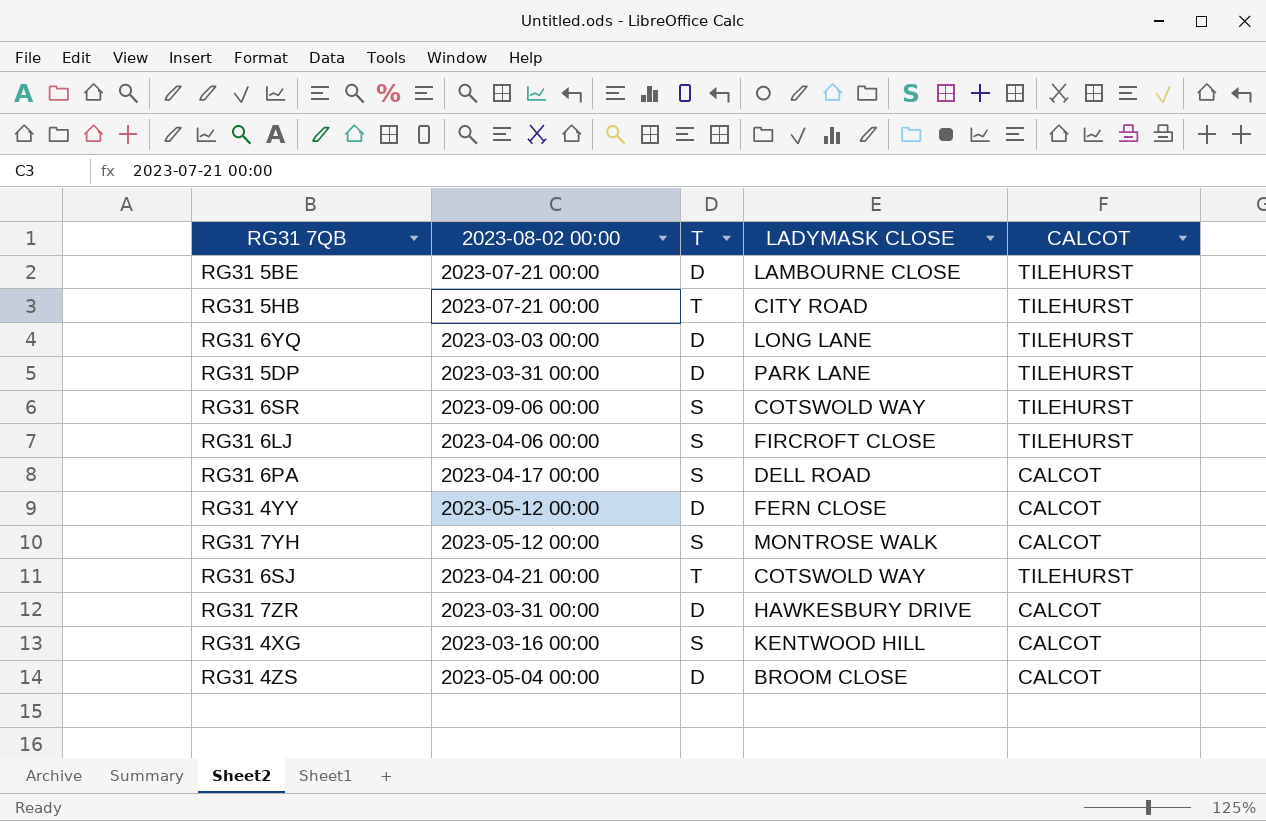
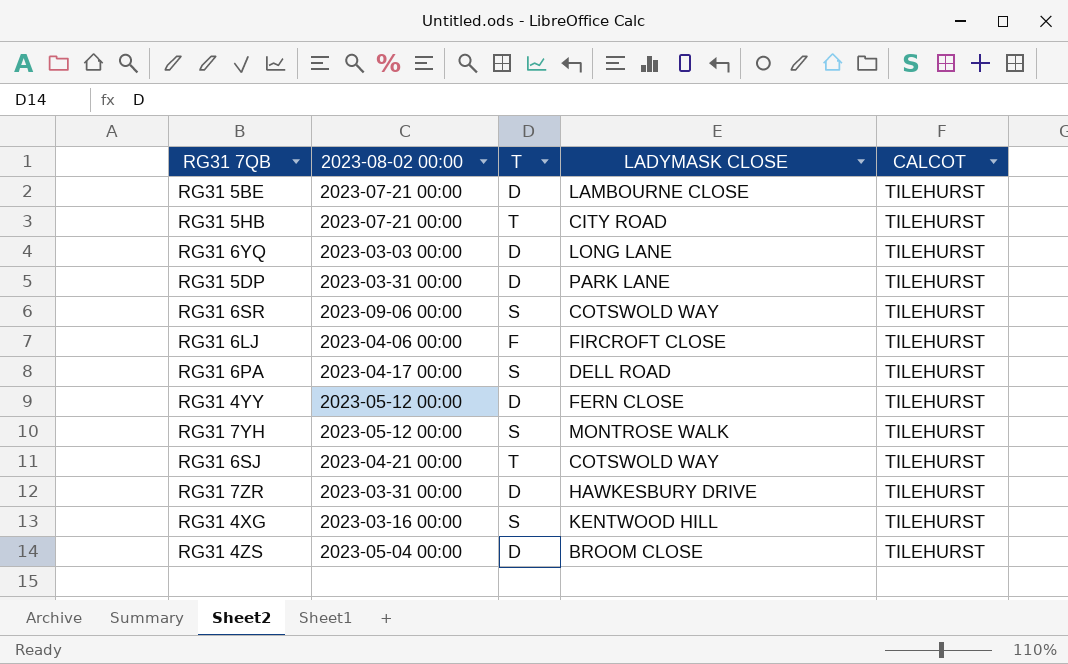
RG31 6LJ | T: S -> F
RG31 6PA | CALCOT: CALCOT -> TILEHURST
RG31 4YY | CALCOT: CALCOT -> TILEHURST
RG31 7YH | CALCOT: CALCOT -> TILEHURST
RG31 7ZR | CALCOT: CALCOT -> TILEHURST
RG31 4XG | CALCOT: CALCOT -> TILEHURST
RG31 4ZS | CALCOT: CALCOT -> TILEHURST

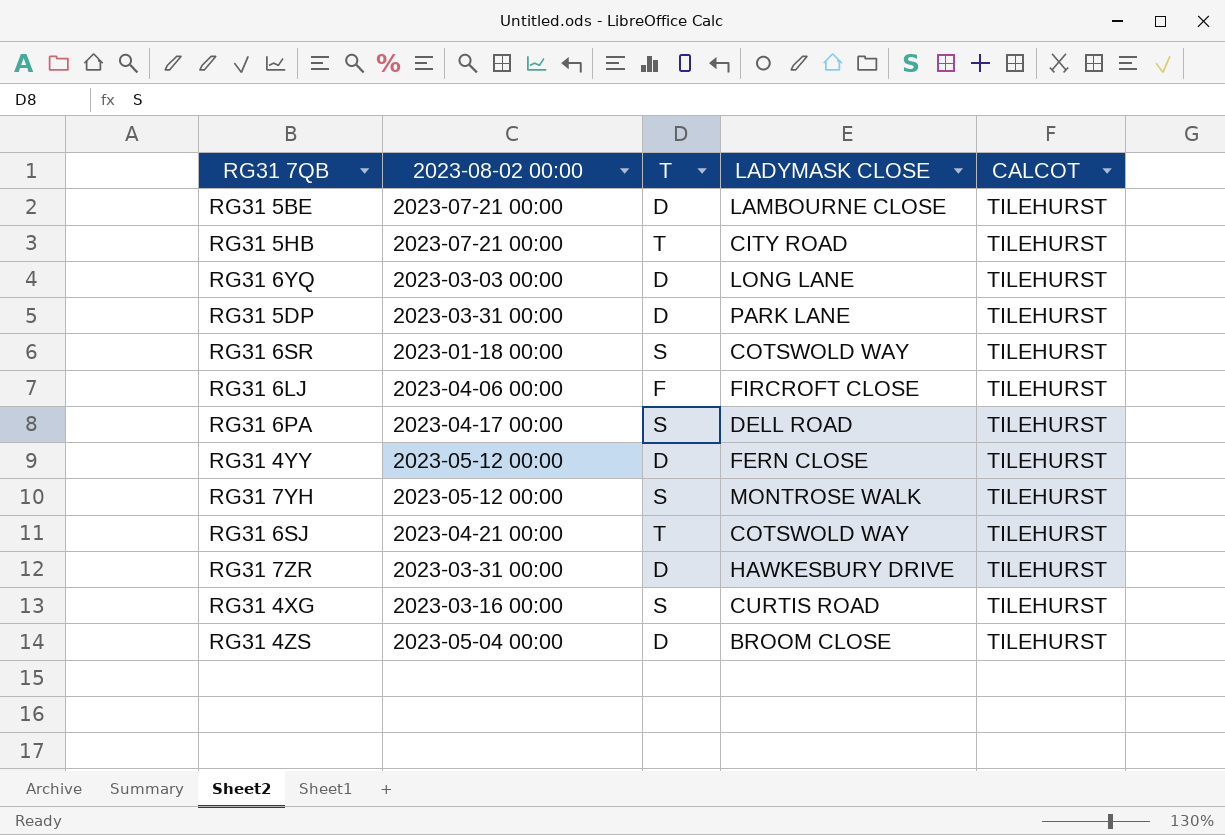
RG31 6SR | 2023-08-02 00:00: 2023-09-06 00:00 -> 2023-01-18 00:00
RG31 4XG | LADYMASK CLOSE: KENTWOOD HILL -> CURTIS ROAD

